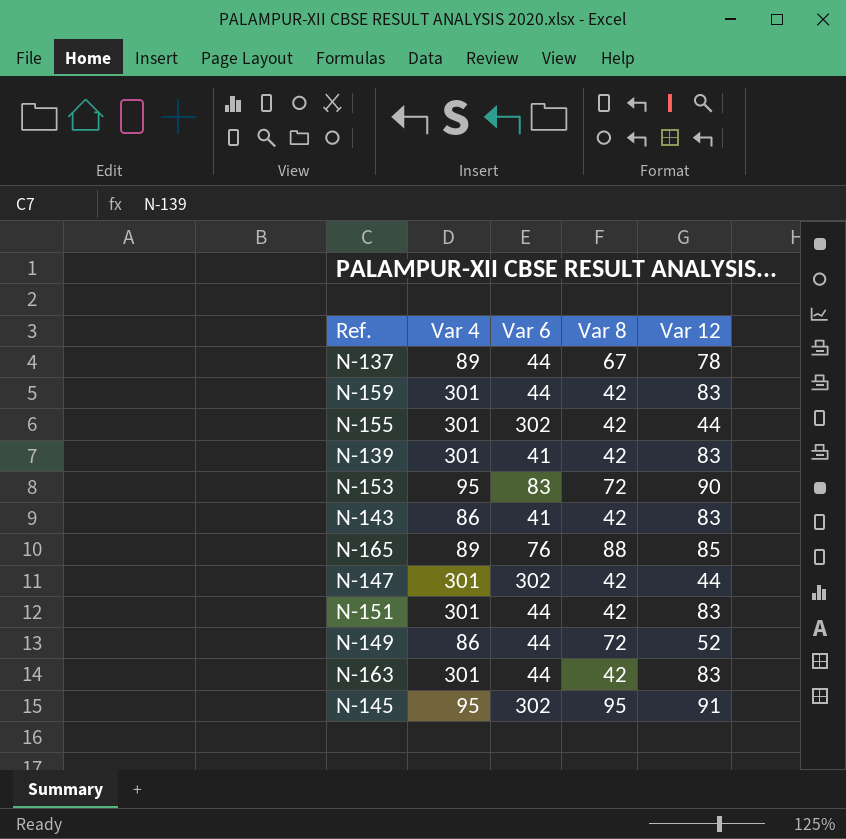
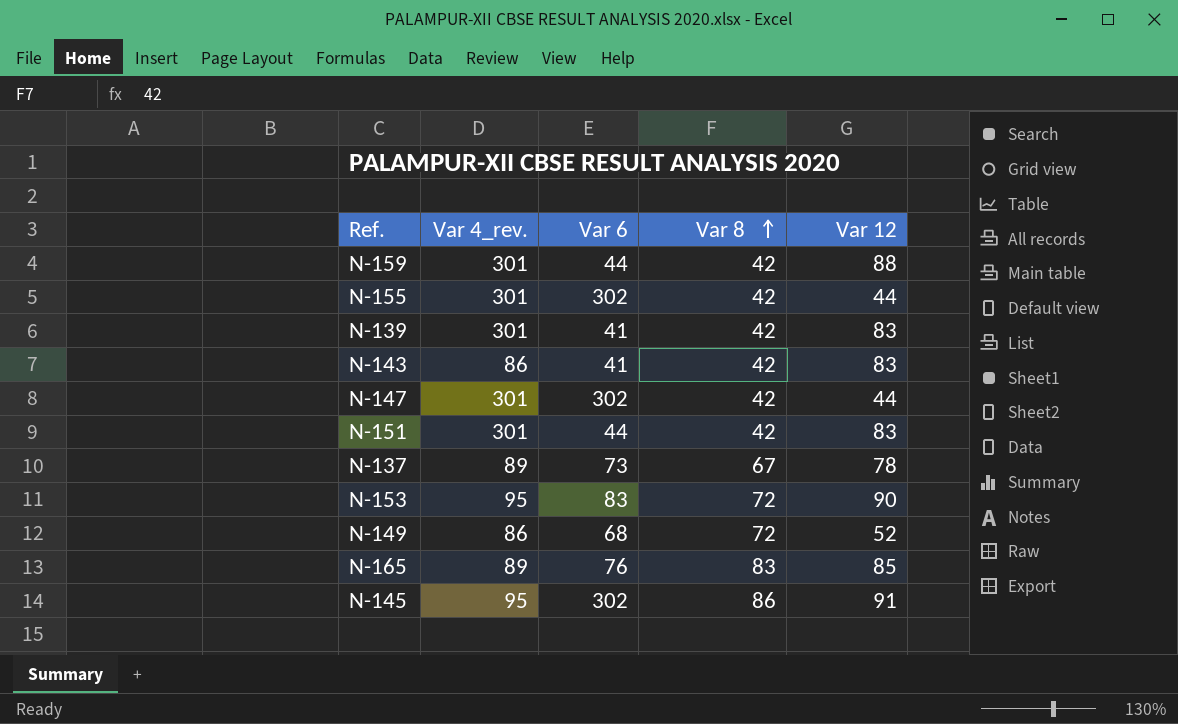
row order: none -> Var 8 ascending
column name: Var 4 -> Var 4_rev.
row N-163: 301 | 44 | 42 | 83 -> none
N-159 | Var 12: 83 -> 88
N-137 | Var 6: 44 -> 73
N-149 | Var 6: 44 -> 68
N-165 | Var 8: 88 -> 83
N-145 | Var 8: 95 -> 86

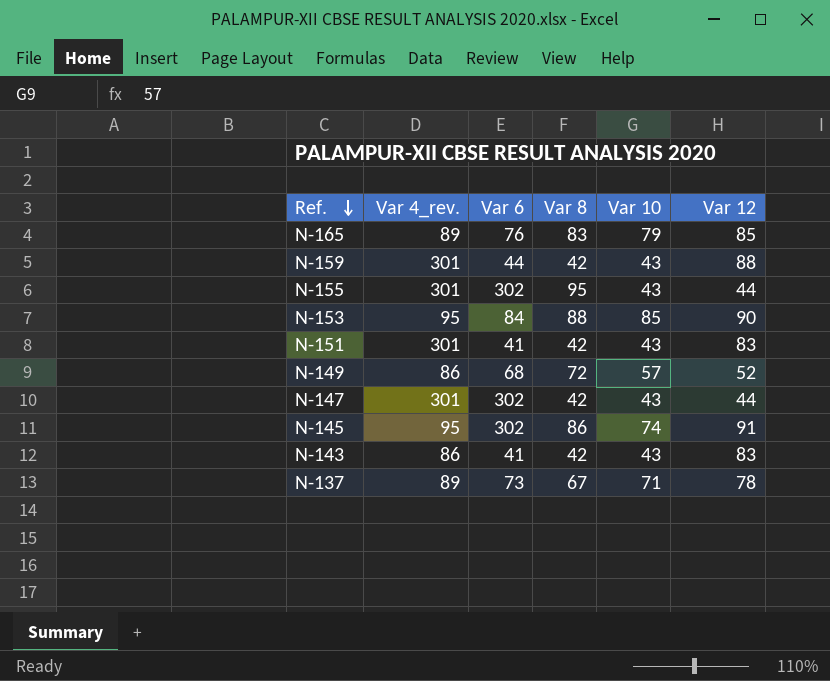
row order: Var 8 ascending -> Ref. descending
column Var 10 | position: none -> 5
row N-139: 301 | 41 | 42 | 83 -> none
N-155 | Var 8: 42 -> 95
N-153 | Var 6: 83 -> 84
N-153 | Var 8: 72 -> 88
N-151 | Var 6: 44 -> 41

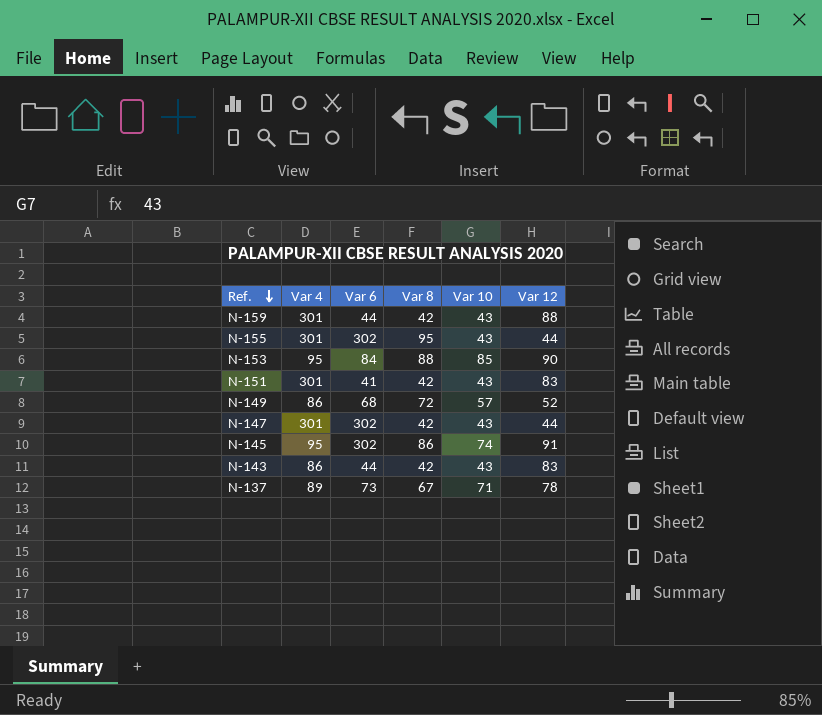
column name: Var 4_rev. -> Var 4
row N-165: 89 | 76 | 83 | 79 | 85 -> none
N-143 | Var 6: 41 -> 44

